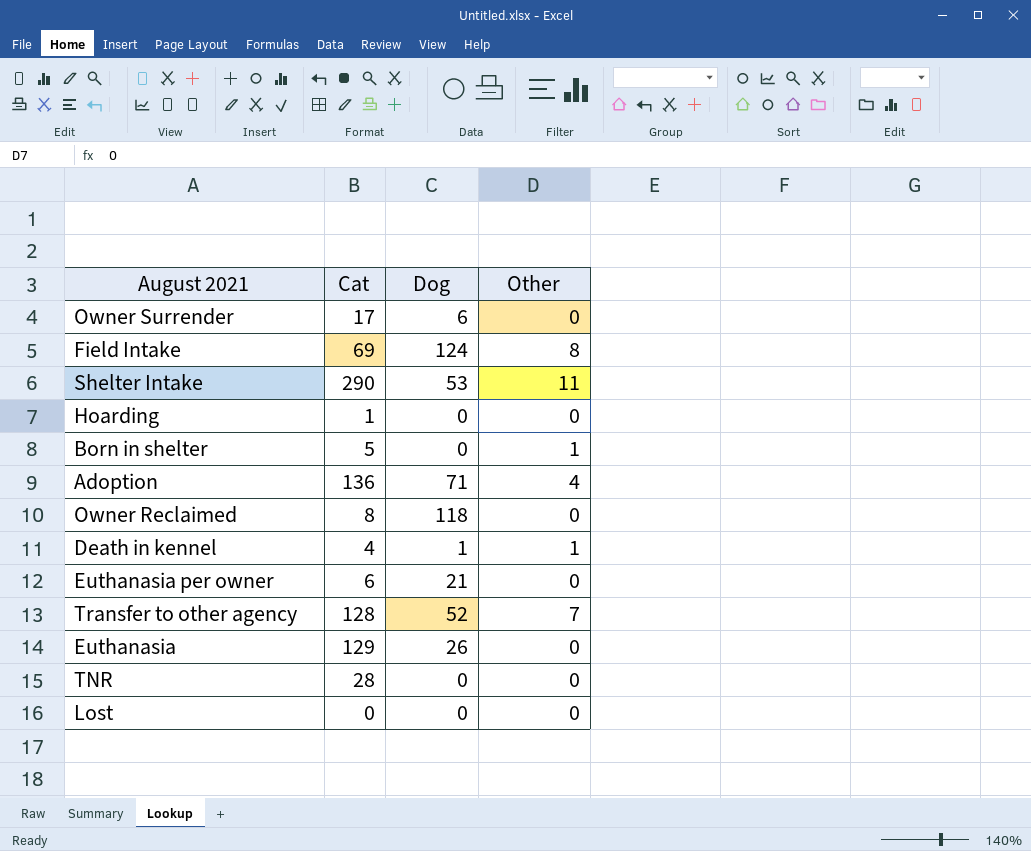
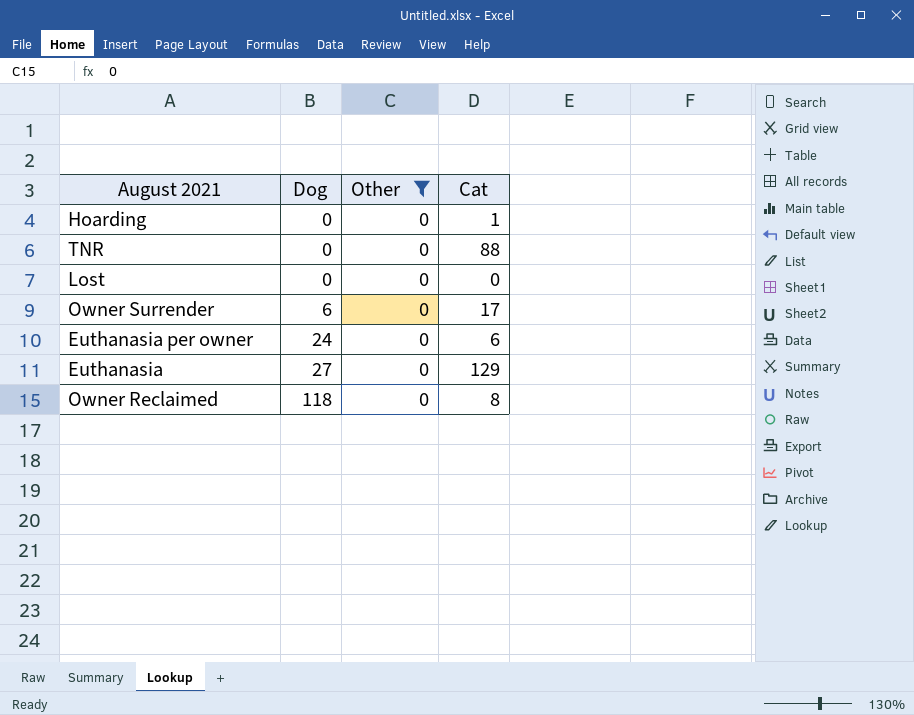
filter: none -> Other = 0
row order: none -> Dog ascending
column Cat | position: 2 -> 4
TNR | Cat: 28 -> 88
Euthanasia per owner | Dog: 21 -> 24
Euthanasia | Dog: 26 -> 27

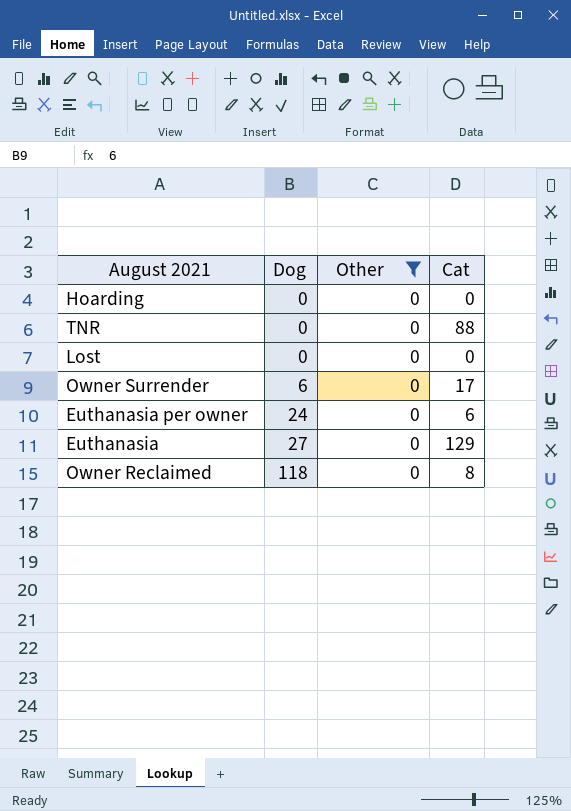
Hoarding | Cat: 1 -> 0

